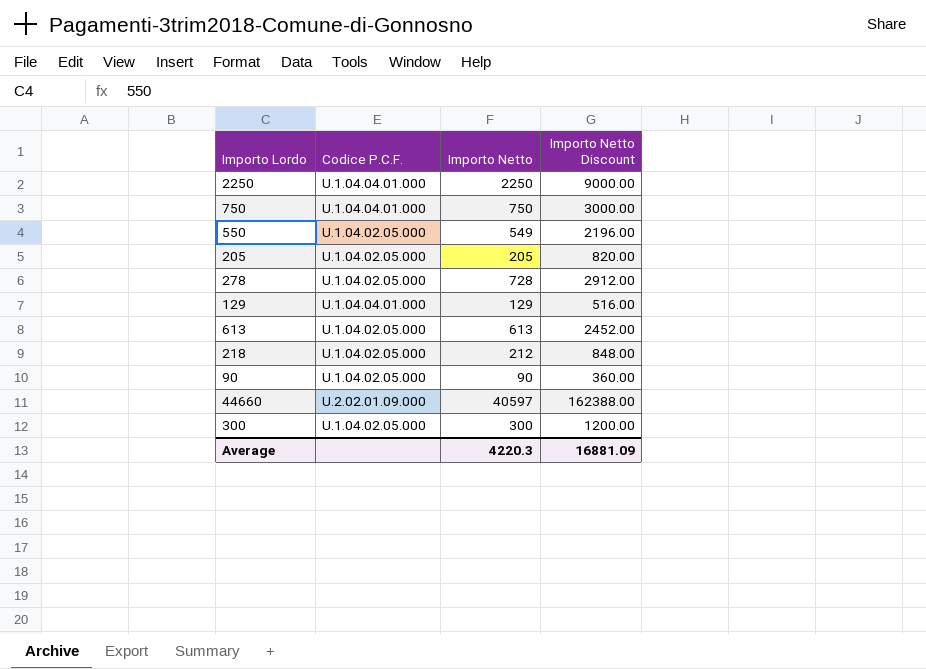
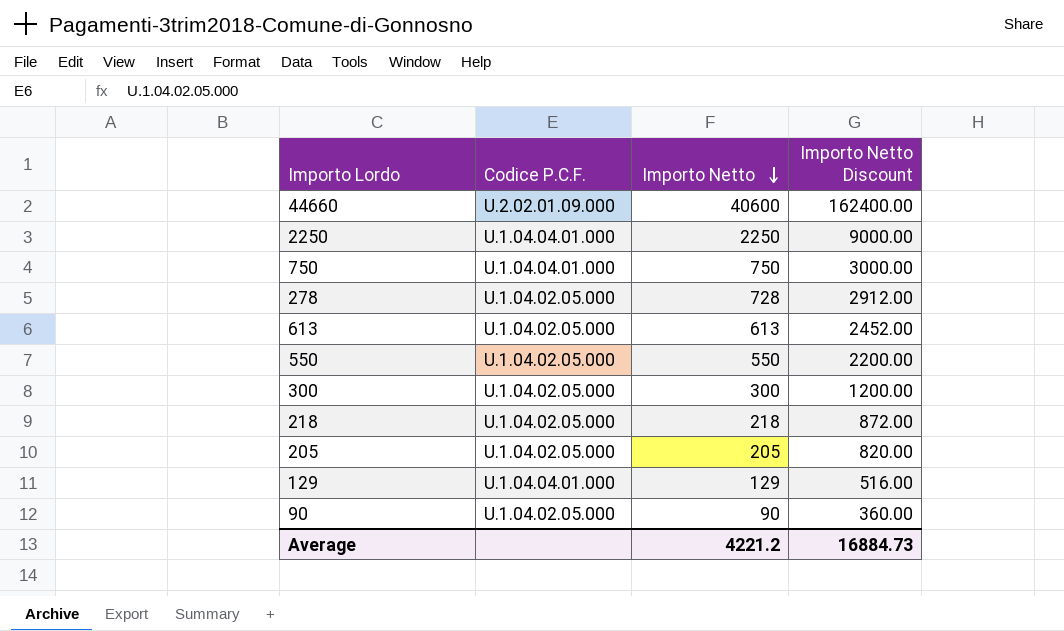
row order: none -> Importo Netto descending
44660 | Importo Netto: 40597 -> 40600
44660 | Importo Netto Discount: 162388.00 -> 162400.00
550 | Importo Netto: 549 -> 550
550 | Importo Netto Discount: 2196.00 -> 2200.00
218 | Importo Netto: 212 -> 218
218 | Importo Netto Discount: 848.00 -> 872.00
Average | Importo Netto: 4220.3 -> 4221.2
Average | Importo Netto Discount: 16881.09 -> 16884.73

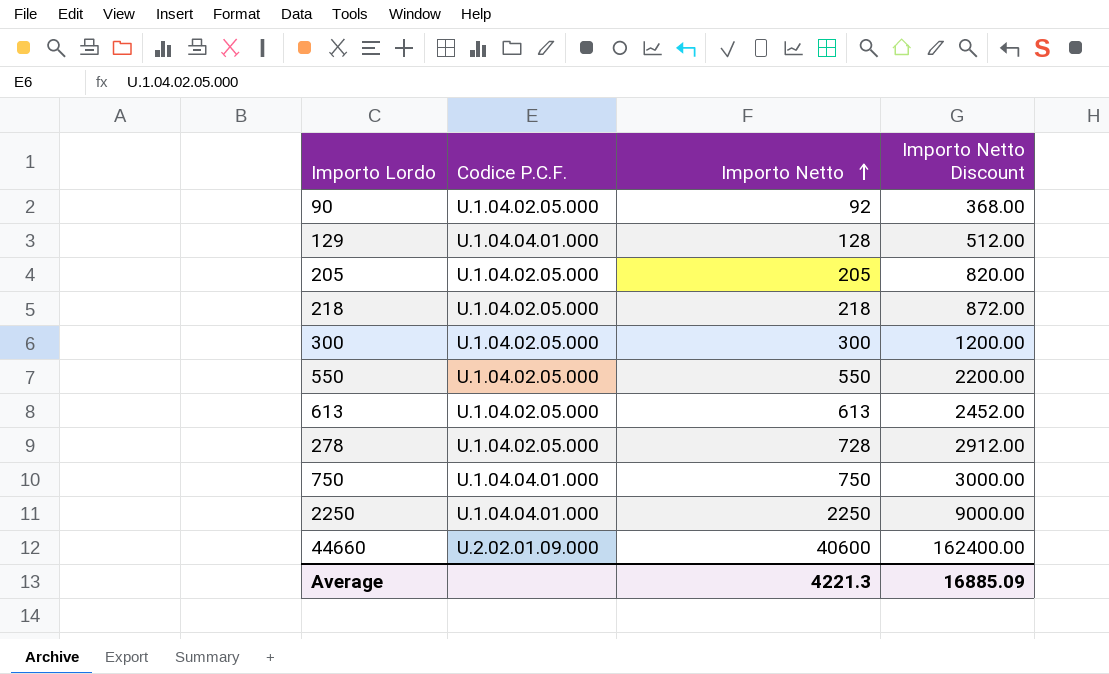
row order: Importo Netto descending -> Importo Netto ascending
90 | Importo Netto: 90 -> 92
90 | Importo Netto Discount: 360.00 -> 368.00
129 | Importo Netto: 129 -> 128
129 | Importo Netto Discount: 516.00 -> 512.00
Average | Importo Netto: 4221.2 -> 4221.3
Average | Importo Netto Discount: 16884.73 -> 16885.09

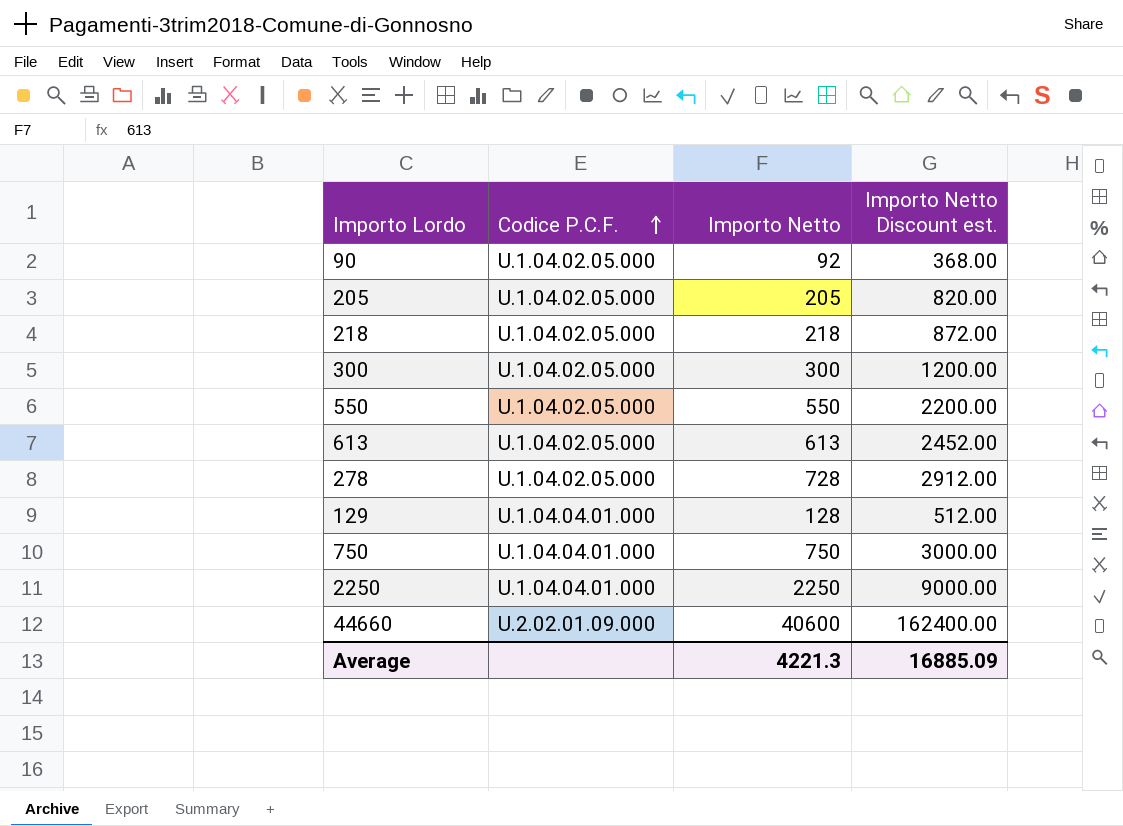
row order: Importo Netto ascending -> Codice P.C.F. ascending
column name: Importo Netto Discount -> Importo Netto Discount est.

